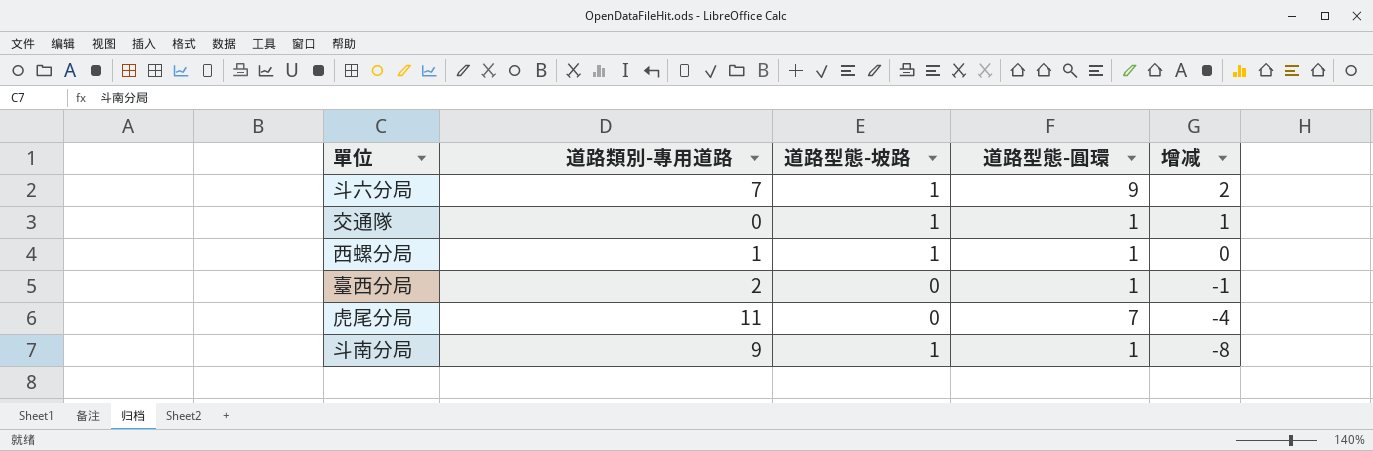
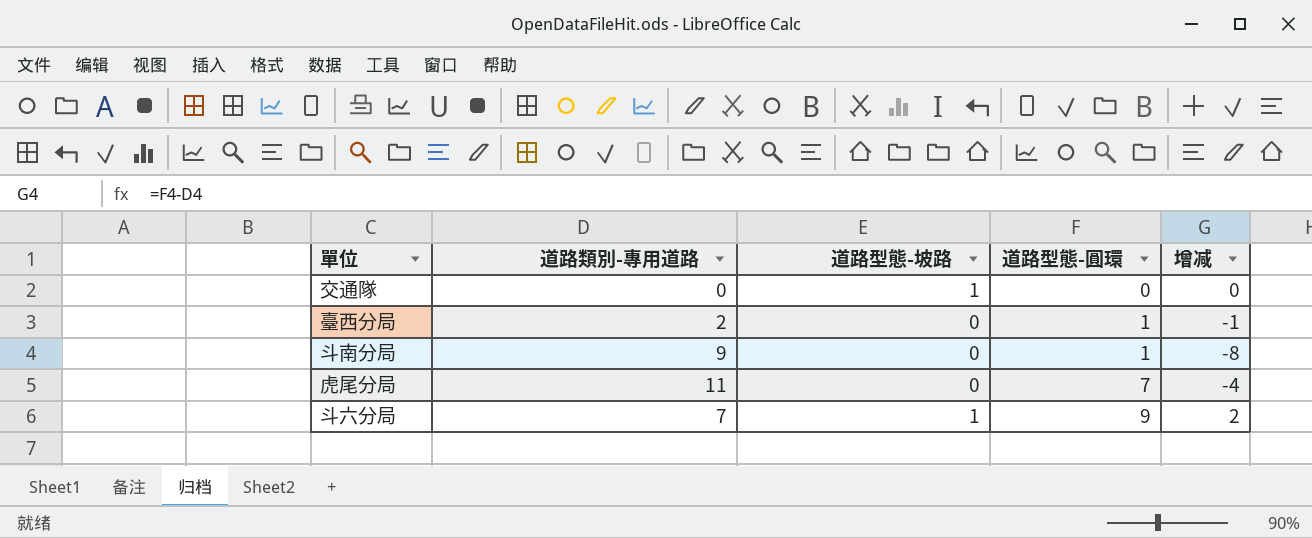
row order: 增减 descending -> 道路型態-圓環 ascending
row 西螺分局: 1 | 1 | 1 | 0 -> none
交通隊 | 道路型態-圓環: 1 -> 0
交通隊 | 增减: 1 -> 0
斗南分局 | 道路型態-坡路: 1 -> 0

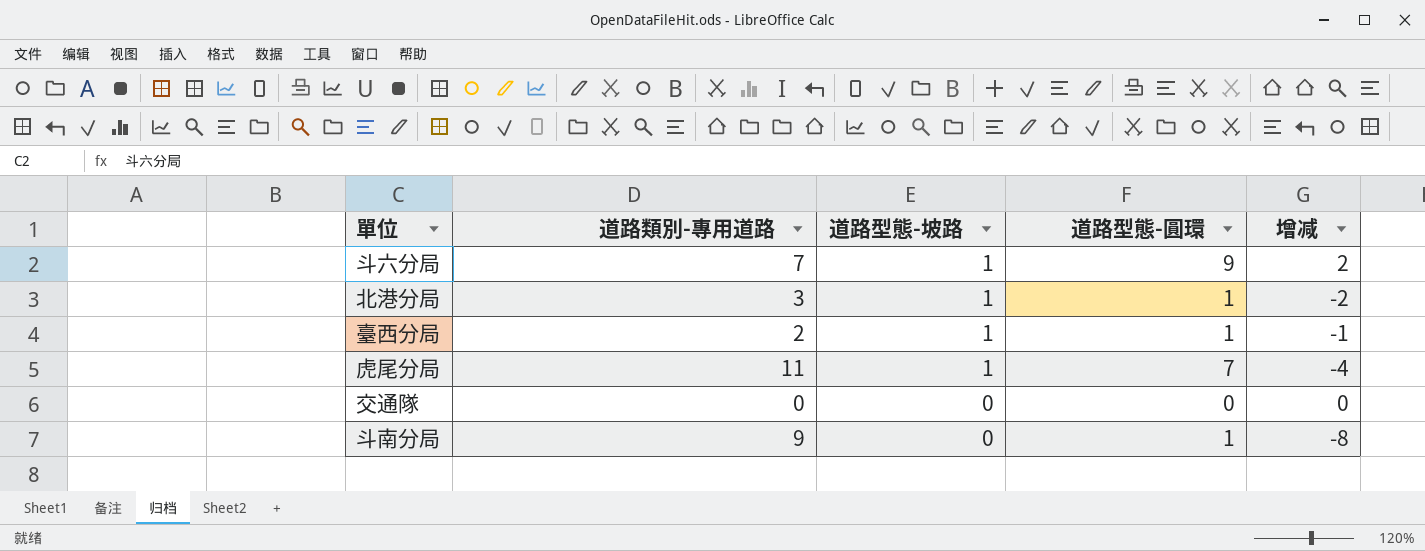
row order: 道路型態-圓環 ascending -> 道路型態-坡路 descending
row 北港分局: none -> 3 | 1 | 1 | -2
臺西分局 | 道路型態-坡路: 0 -> 1
虎尾分局 | 道路型態-坡路: 0 -> 1
交通隊 | 道路型態-坡路: 1 -> 0

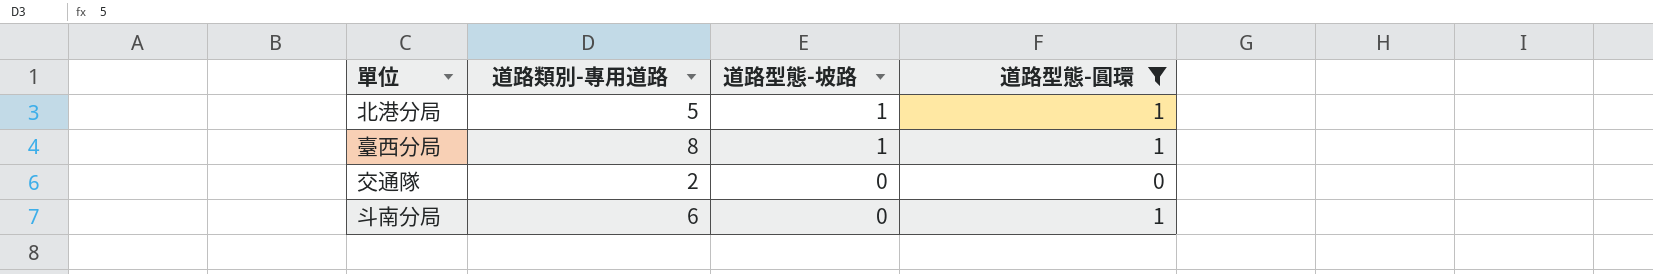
filter: none -> 道路型態-圓環 <= 1
column 增减 | formula: [道路型態-圓環] - [道路類別-專用道路] -> none
北港分局 | 道路類別-專用道路: 3 -> 5
臺西分局 | 道路類別-專用道路: 2 -> 8
交通隊 | 道路類別-專用道路: 0 -> 2
斗南分局 | 道路類別-專用道路: 9 -> 6

